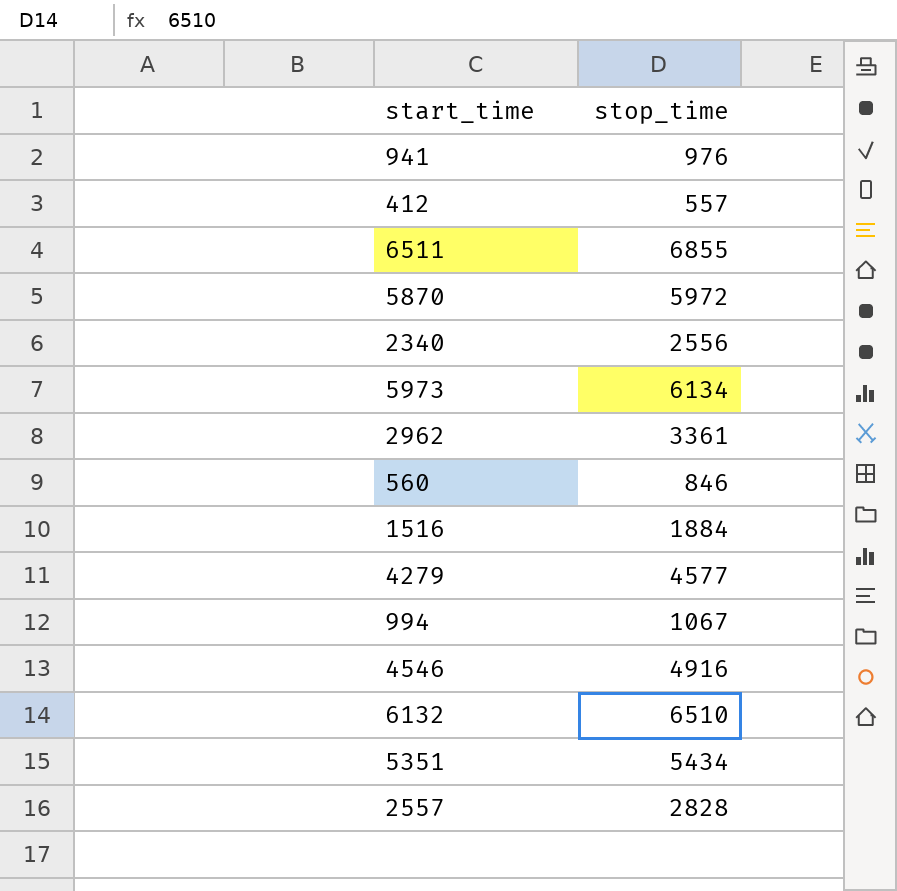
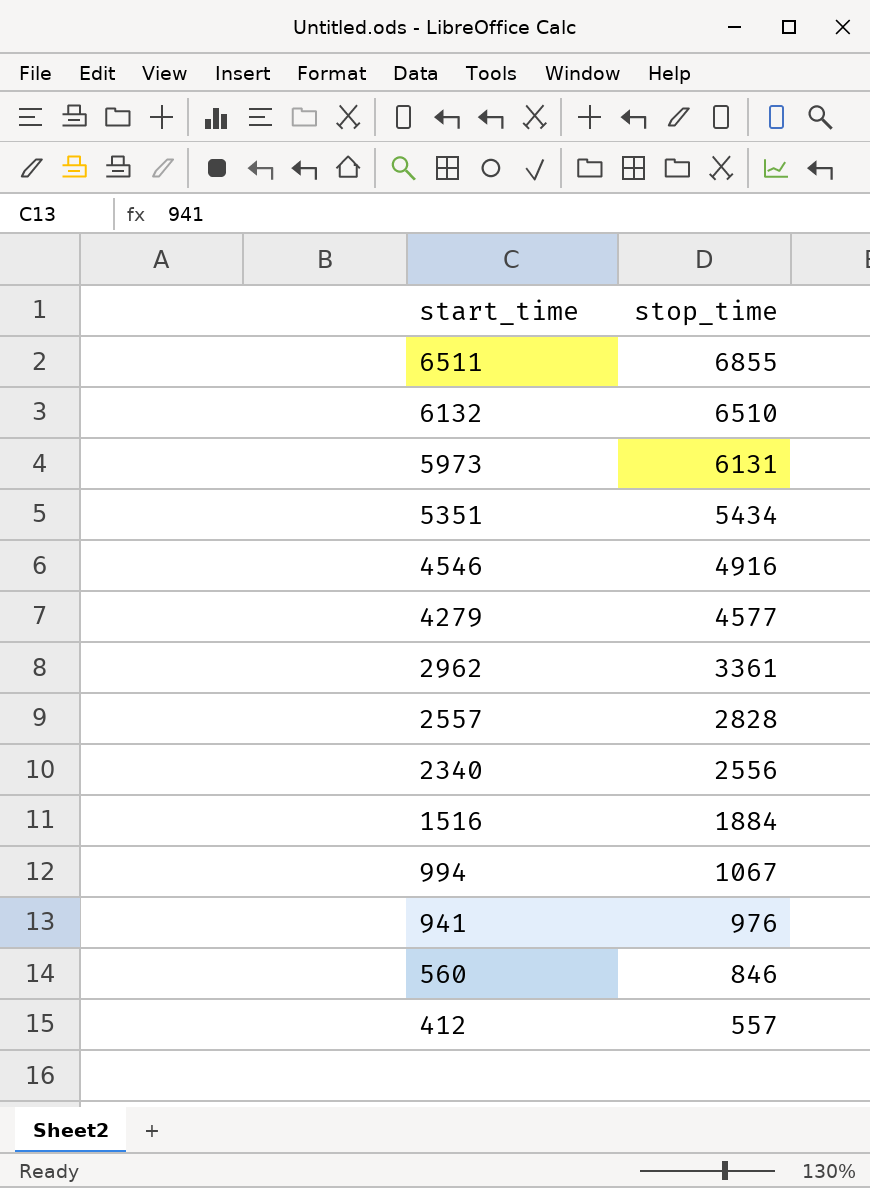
row order: none -> start_time descending
row 5870: 5972 -> none
5973 | stop_time: 6134 -> 6131

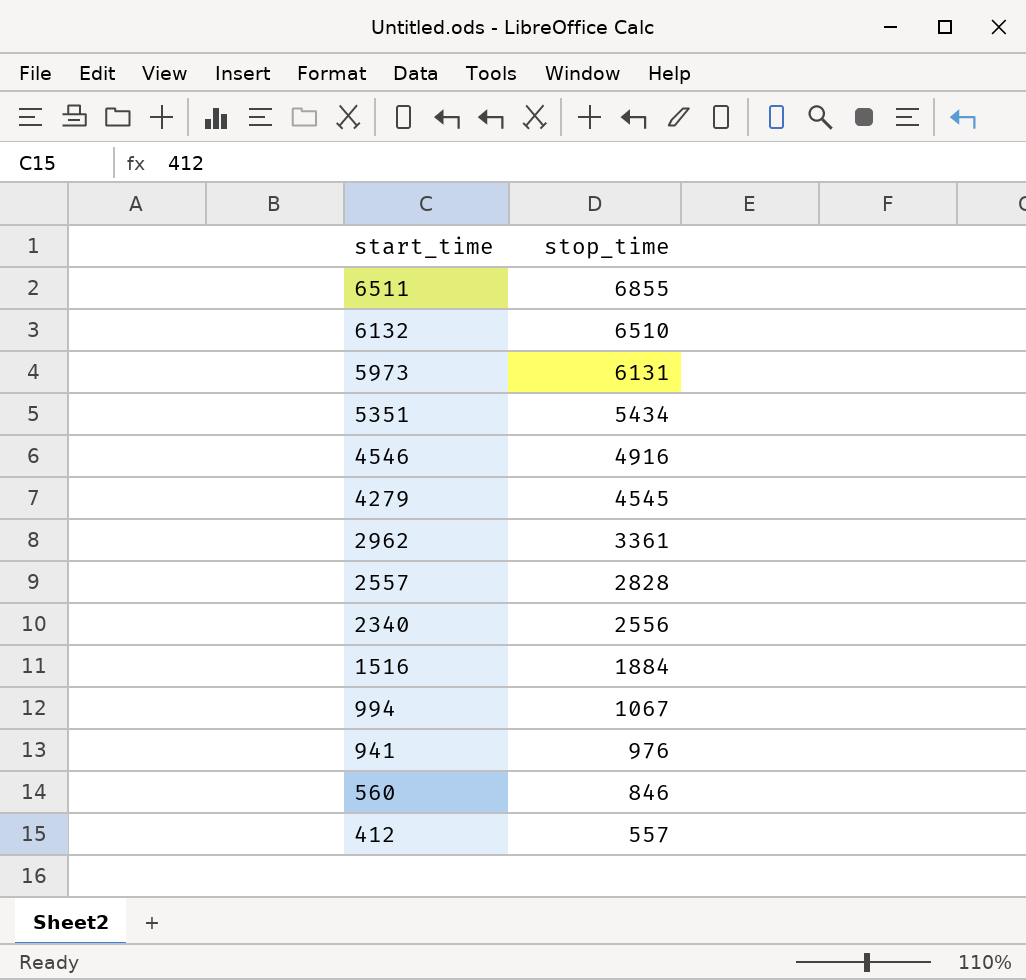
4279 | stop_time: 4577 -> 4545

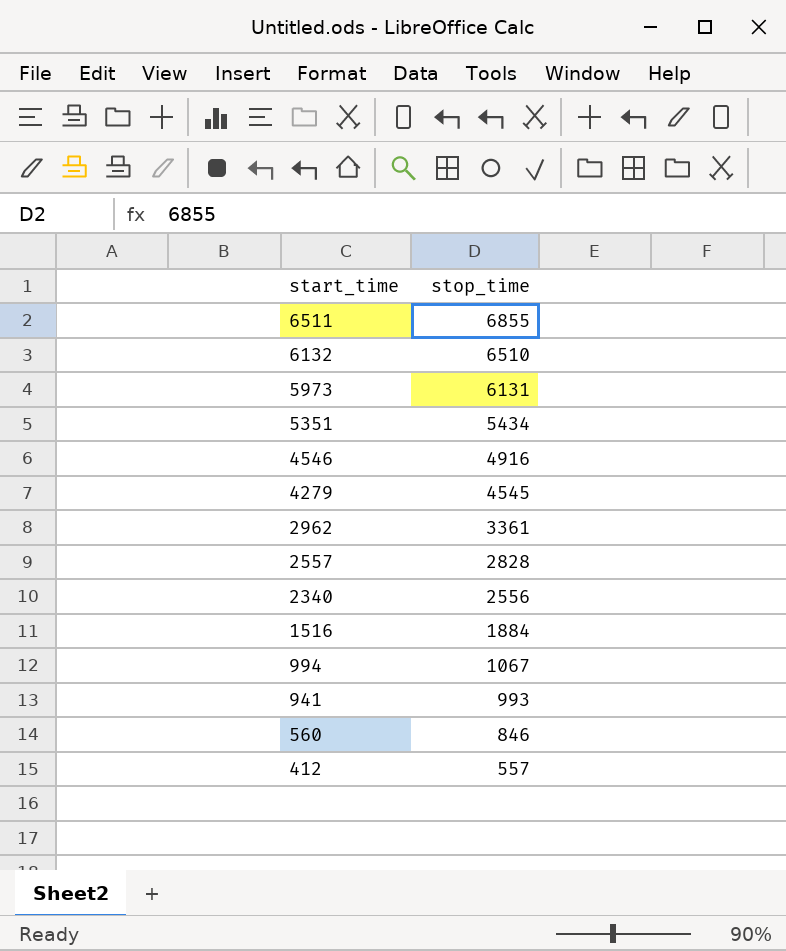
941 | stop_time: 976 -> 993

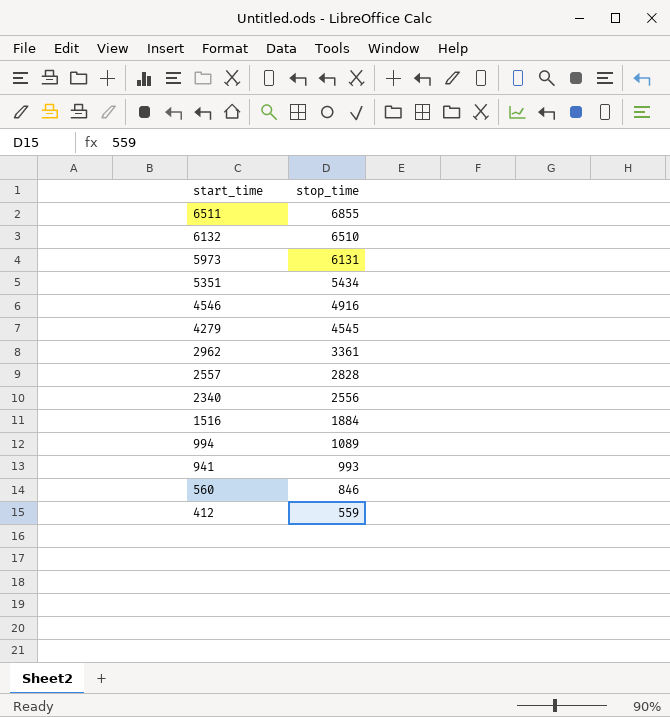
994 | stop_time: 1067 -> 1089
412 | stop_time: 557 -> 559

